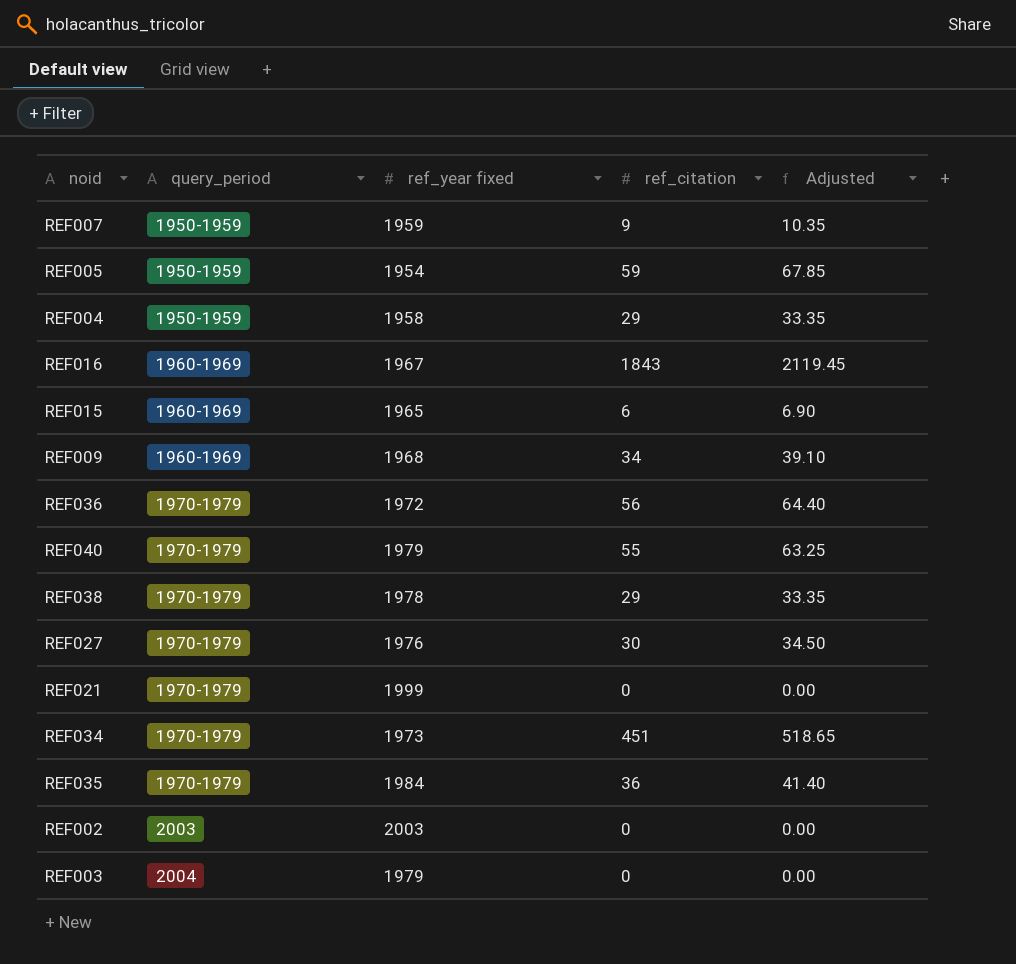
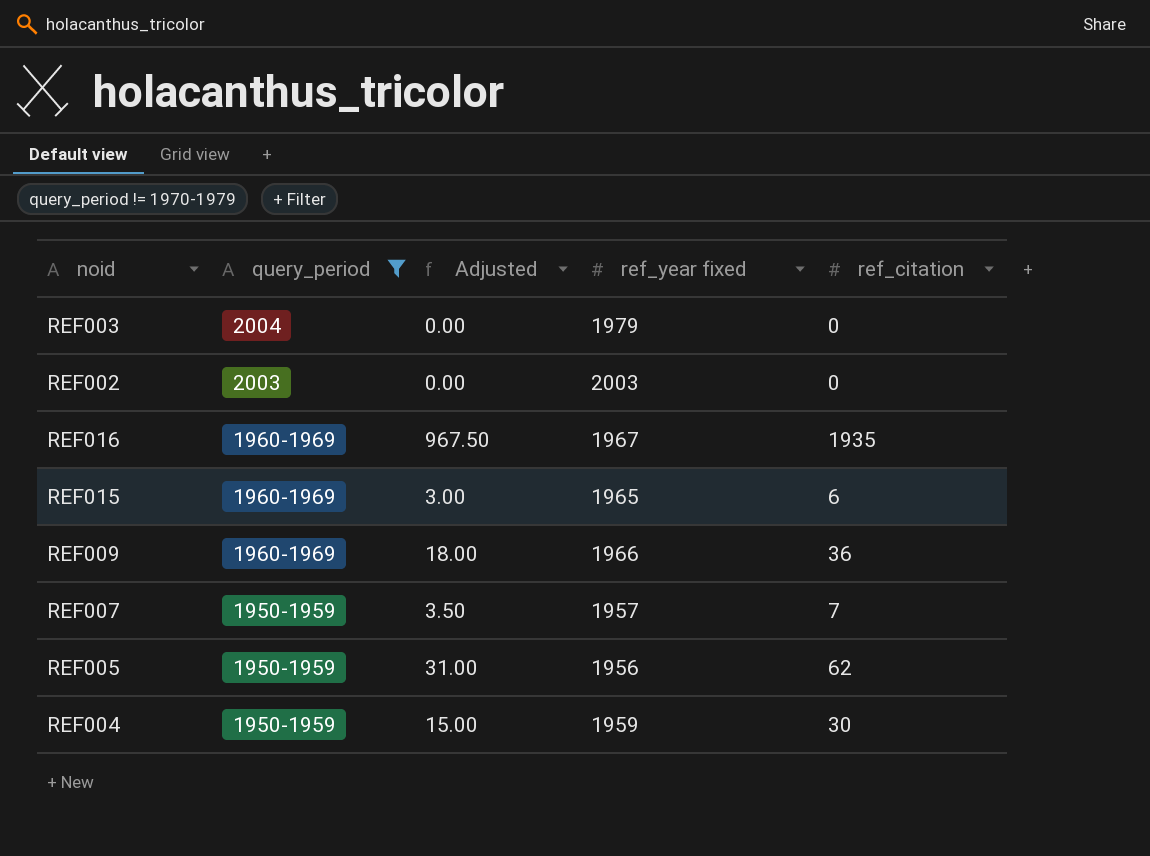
filter: none -> query_period != 1970-1979
row order: query_period ascending -> query_period descending
column Adjusted | formula: [ref_citation] * 1.15 -> [ref_citation] * 0.5
column Adjusted | position: 5 -> 3
REF016 | ref_citation: 1843 -> 1935
REF009 | ref_year fixed: 1968 -> 1966
REF009 | ref_citation: 34 -> 36
REF007 | ref_year fixed: 1959 -> 1957
REF007 | ref_citation: 9 -> 7
REF005 | ref_year fixed: 1954 -> 1956
REF005 | ref_citation: 59 -> 62
REF004 | ref_year fixed: 1958 -> 1959
REF004 | ref_citation: 29 -> 30

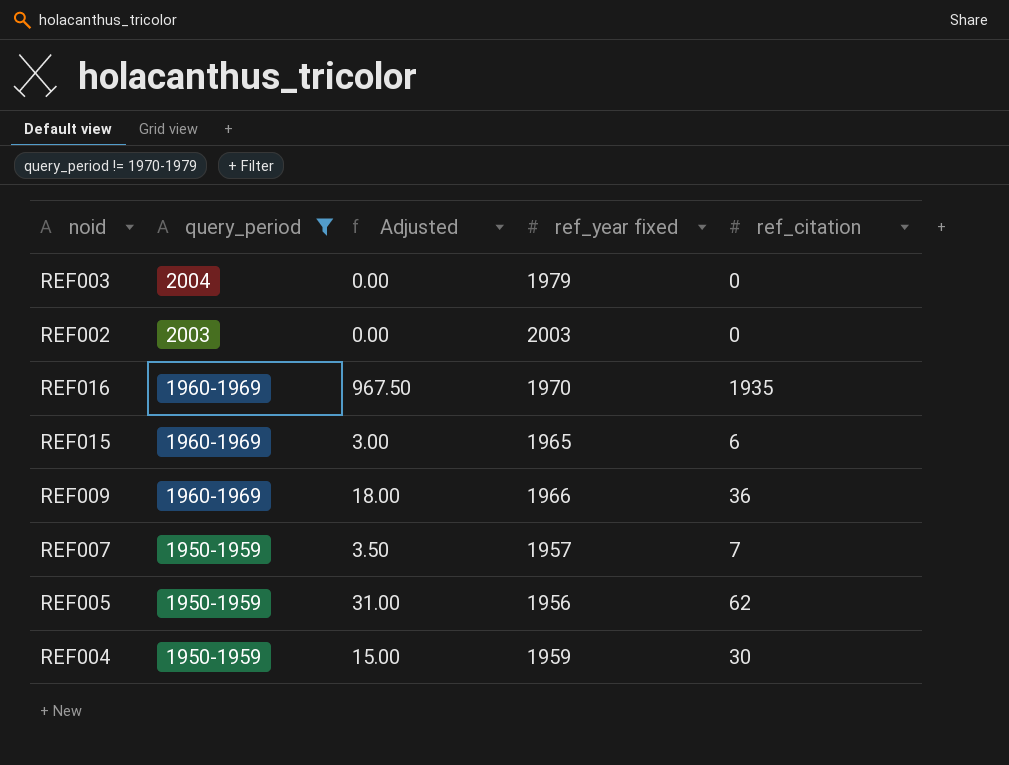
REF016 | ref_year fixed: 1967 -> 1970

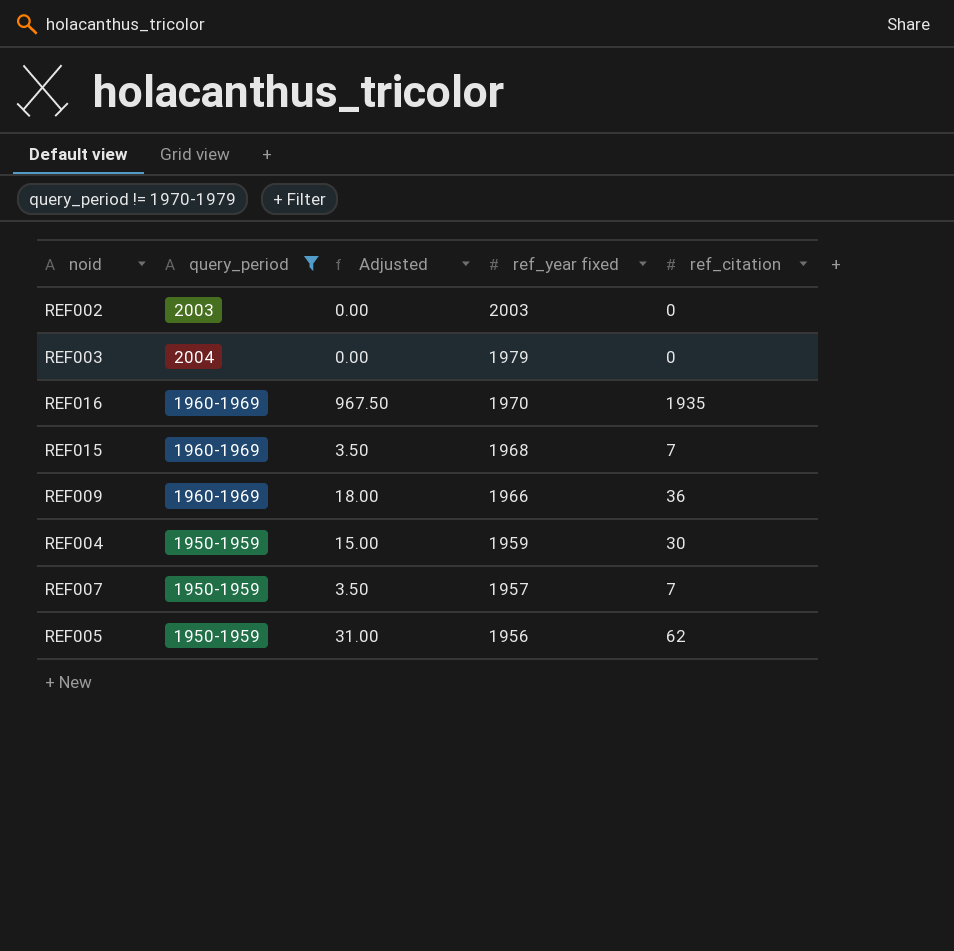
row order: query_period descending -> ref_year fixed descending
REF015 | Adjusted: 3.00 -> 3.50
REF015 | ref_year fixed: 1965 -> 1968
REF015 | ref_citation: 6 -> 7

